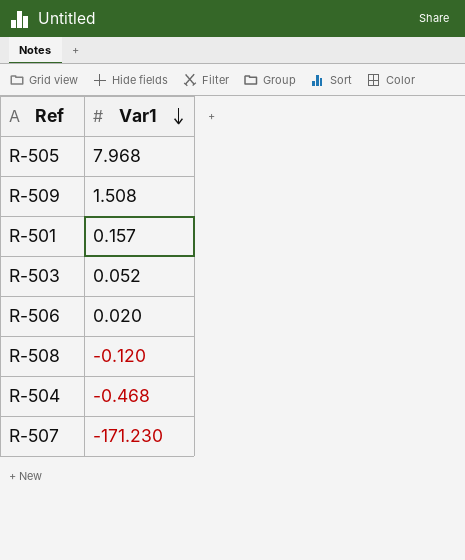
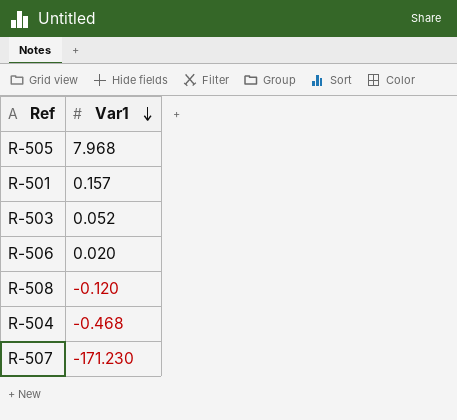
row R-509: 1.508 -> none

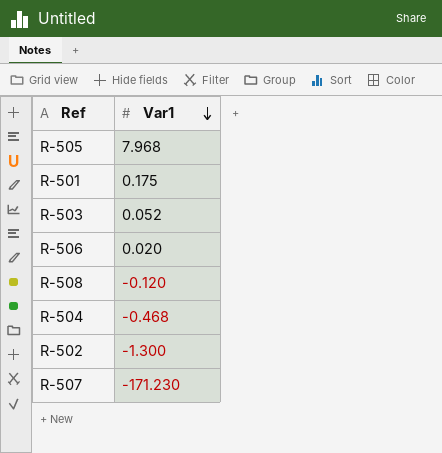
R-501 | Var1: 0.157 -> 0.175
row R-502: none -> -1.300

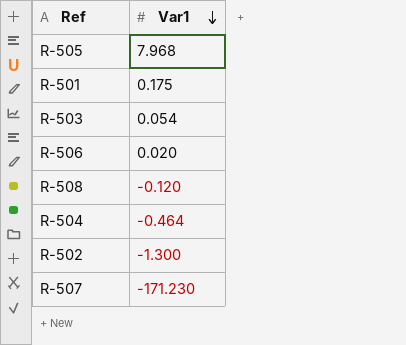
R-503 | Var1: 0.052 -> 0.054
R-504 | Var1: -0.468 -> -0.464

